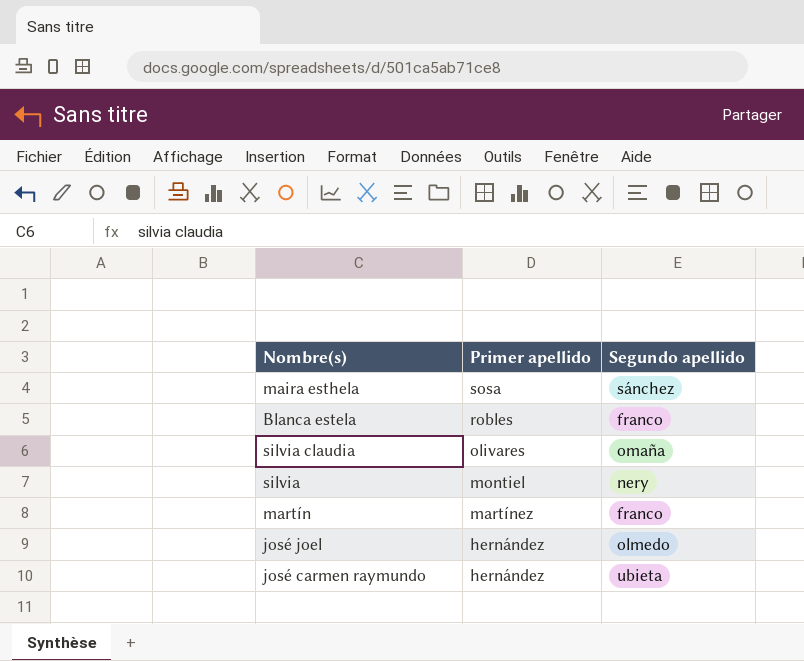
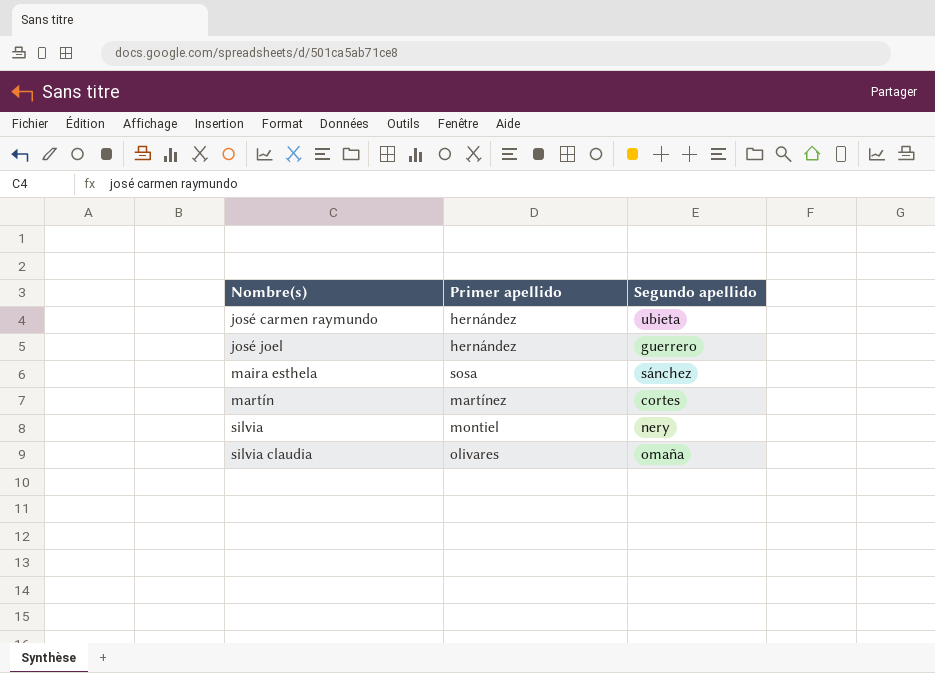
row order: Primer apellido descending -> Nombre(s) ascending
row Blanca estela: robles | franco -> none
josé joel | Segundo apellido: olmedo -> guerrero
martín | Segundo apellido: franco -> cortes

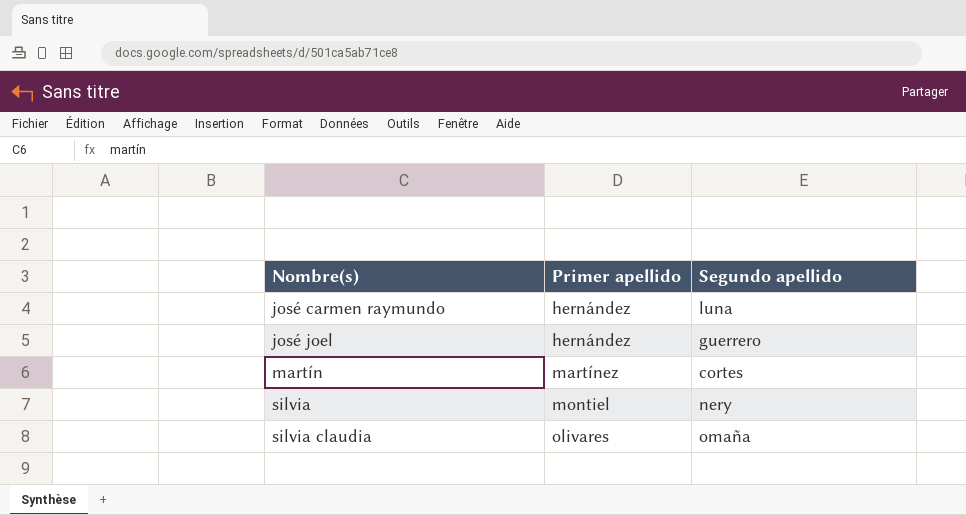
row maira esthela: sosa | sánchez -> none
josé carmen raymundo | Segundo apellido: ubieta -> luna

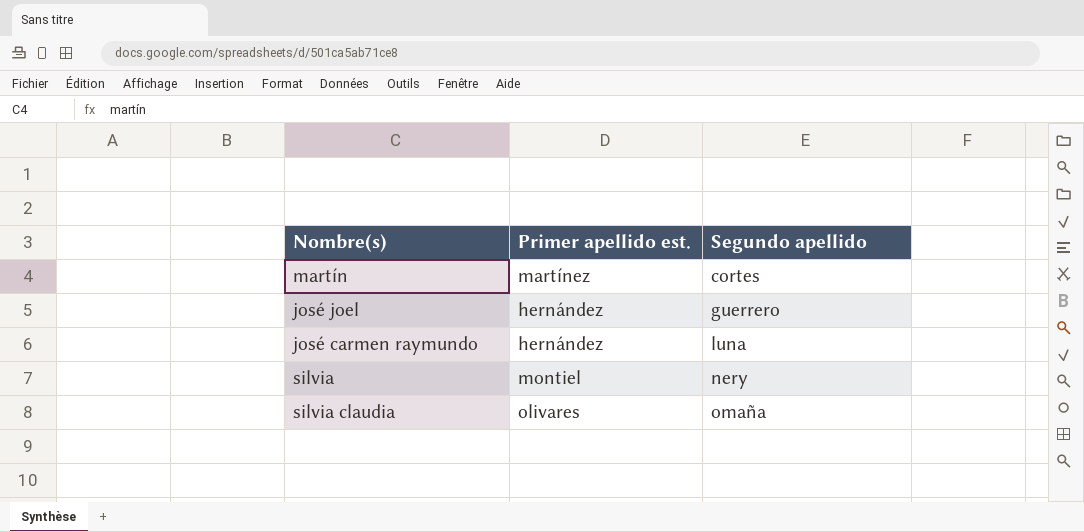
row order: Nombre(s) ascending -> Segundo apellido ascending
column name: Primer apellido -> Primer apellido est.

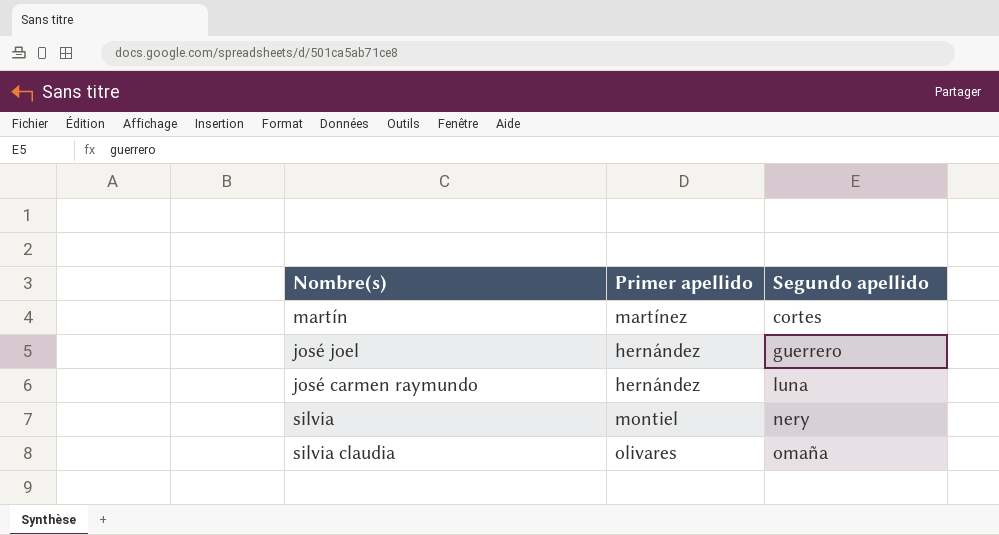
column name: Primer apellido est. -> Primer apellido

